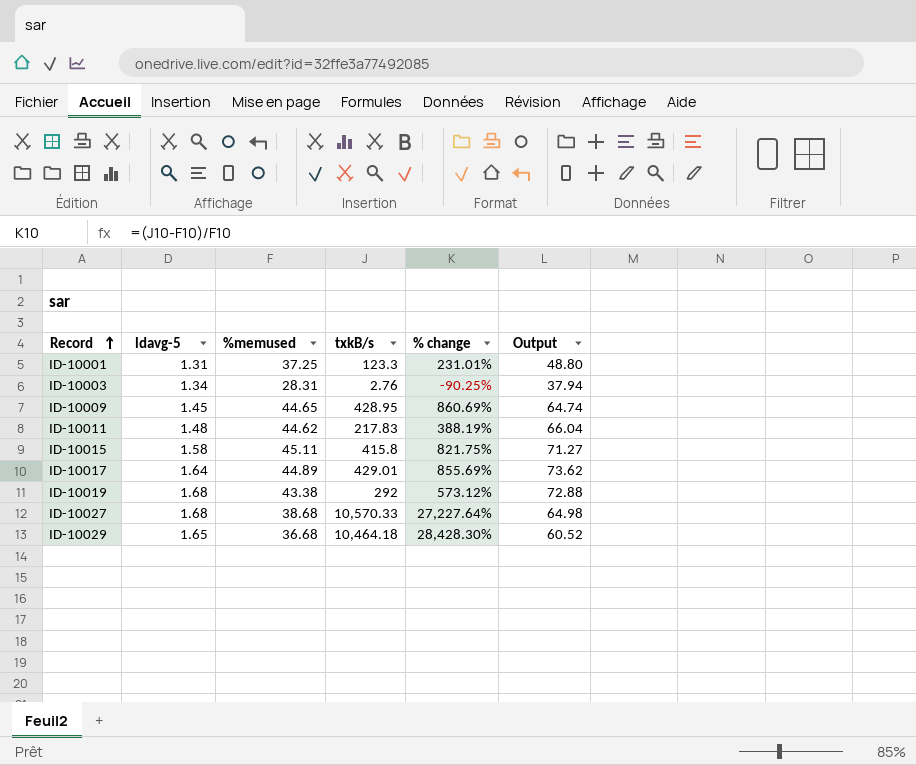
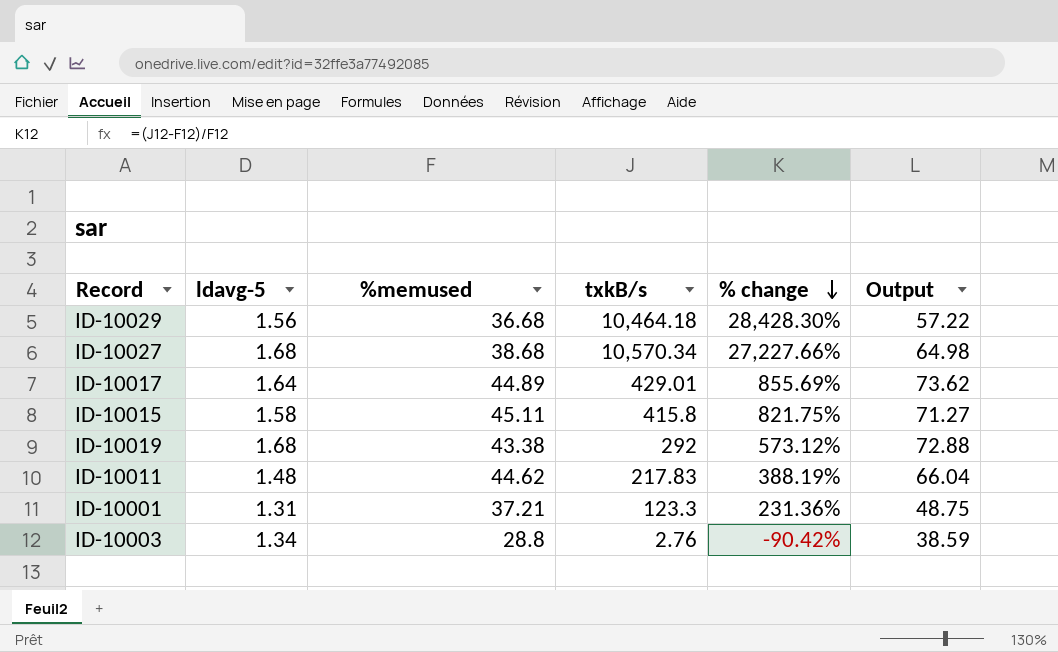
row order: Record ascending -> % change descending
row ID-10009: 1.45 | 44.65 | 428.95 | 860.69% | 64.74 -> none
ID-10029 | ldavg-5: 1.65 -> 1.56
ID-10029 | Output: 60.52 -> 57.22
ID-10027 | txkB/s: 10,570.33 -> 10,570.34
ID-10027 | % change: 27,227.64% -> 27,227.66%
ID-10001 | %memused: 37.25 -> 37.21
ID-10001 | % change: 231.01% -> 231.36%
ID-10001 | Output: 48.80 -> 48.75
ID-10003 | %memused: 28.31 -> 28.8
ID-10003 | % change: -90.25% -> -90.42%
ID-10003 | Output: 37.94 -> 38.59

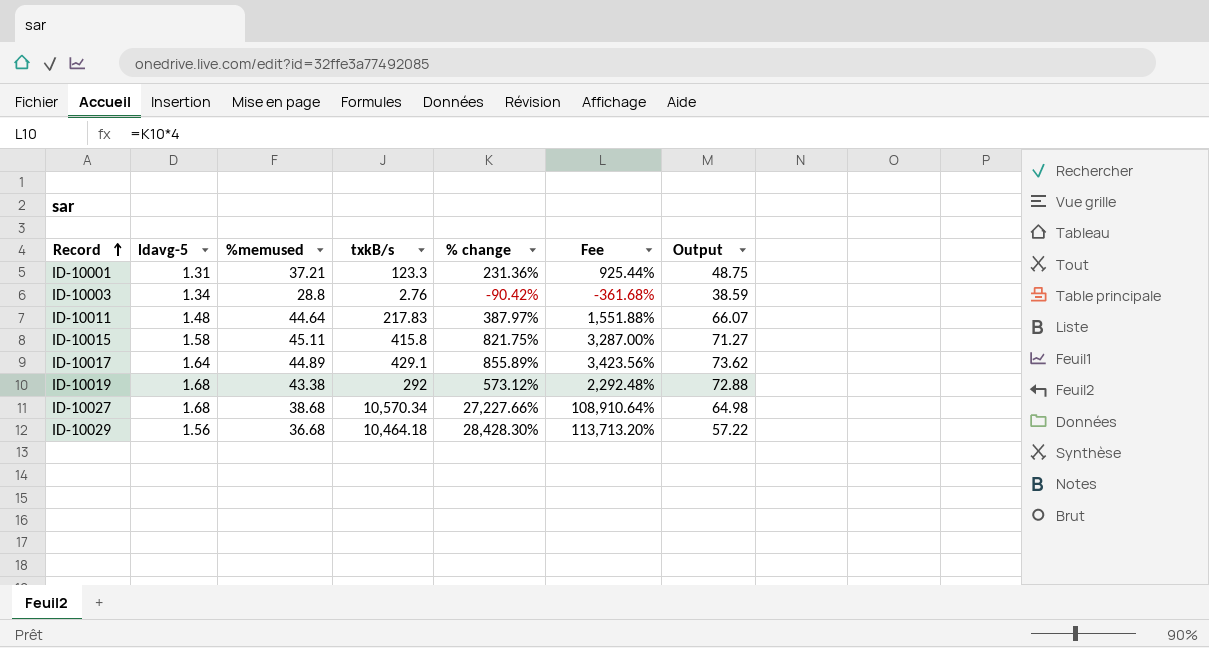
row order: % change descending -> Record ascending
column Fee | formula: none -> [% change] * 4
ID-10011 | %memused: 44.62 -> 44.64
ID-10011 | % change: 388.19% -> 387.97%
ID-10011 | Output: 66.04 -> 66.07
ID-10017 | txkB/s: 429.01 -> 429.1
ID-10017 | % change: 855.69% -> 855.89%

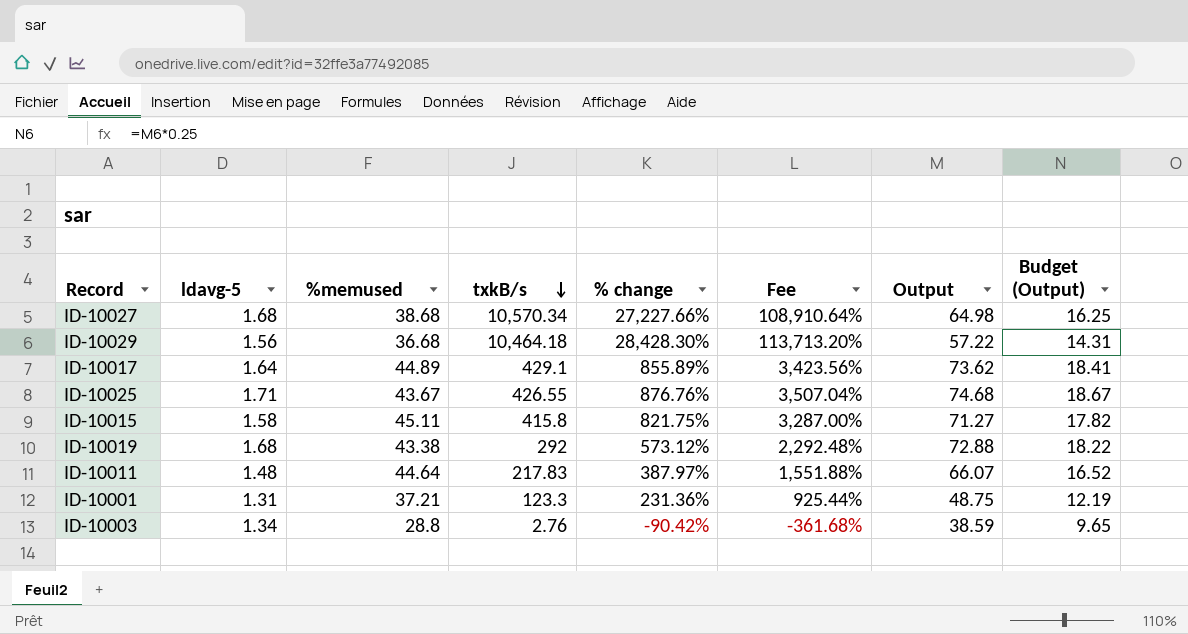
row order: Record ascending -> txkB/s descending
column Budget (Output) | formula: none -> [Output] * 0.25
row ID-10025: none -> 1.71 | 43.67 | 426.55 | 876.76% | 3,507.04% | 74.68 | 18.67

